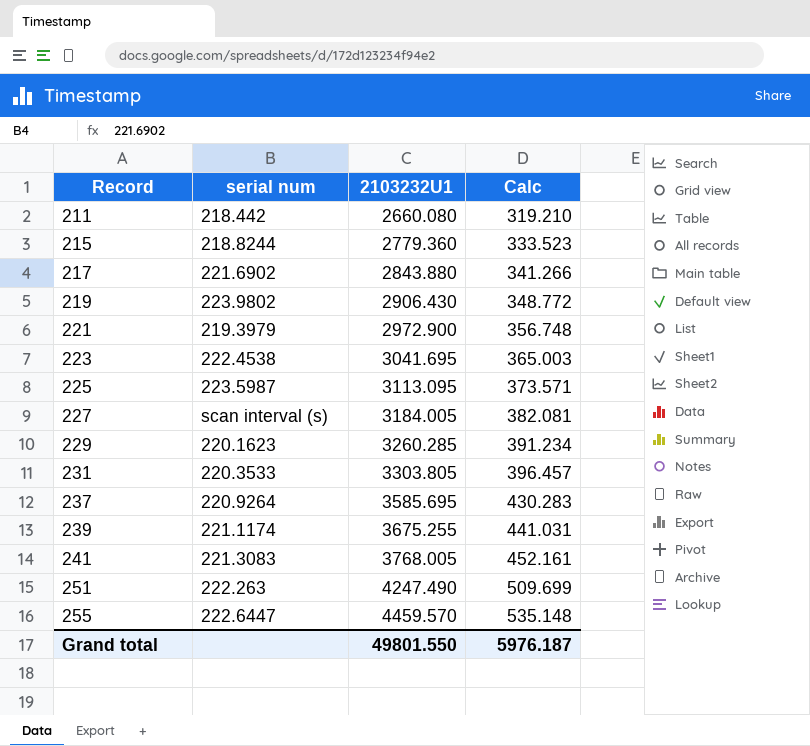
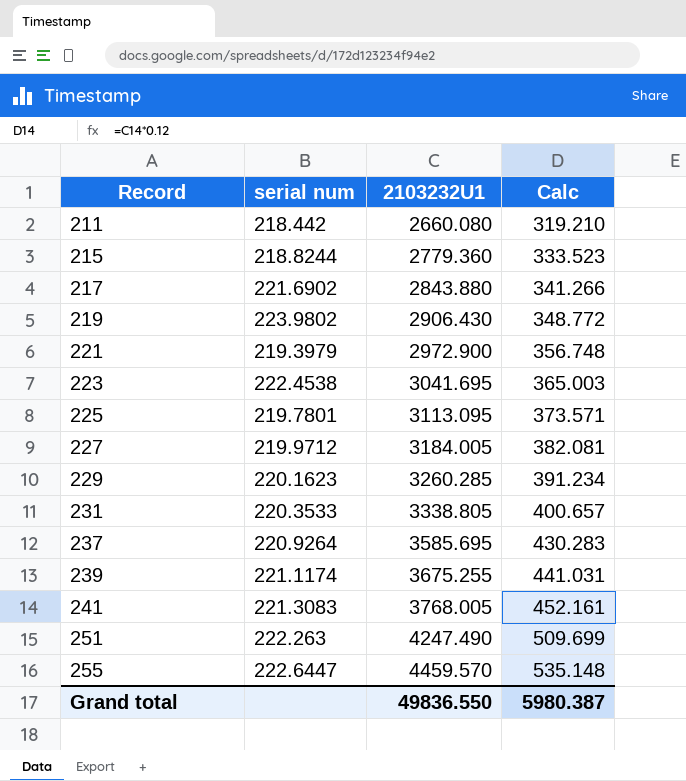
225 | serial num: 223.5987 -> 219.7801
227 | serial num: scan interval (s) -> 219.9712
231 | 2103232U1: 3303.805 -> 3338.805
231 | Calc: 396.457 -> 400.657
Grand total | 2103232U1: 49801.550 -> 49836.550
Grand total | Calc: 5976.187 -> 5980.387

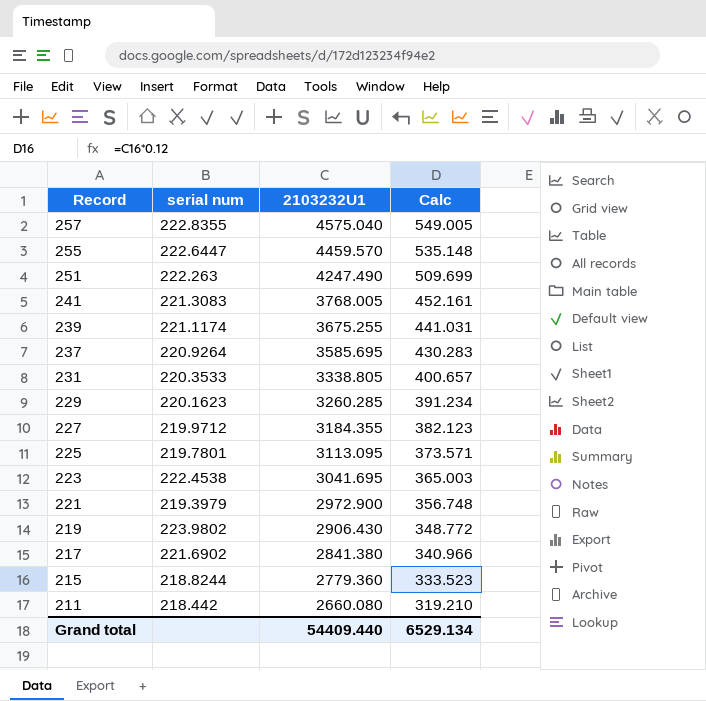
row order: Record ascending -> Record descending
row 257: none -> 222.8355 | 4575.040 | 549.005
227 | 2103232U1: 3184.005 -> 3184.355
227 | Calc: 382.081 -> 382.123
217 | 2103232U1: 2843.880 -> 2841.380
217 | Calc: 341.266 -> 340.966
Grand total | 2103232U1: 49836.550 -> 54409.440
Grand total | Calc: 5980.387 -> 6529.134

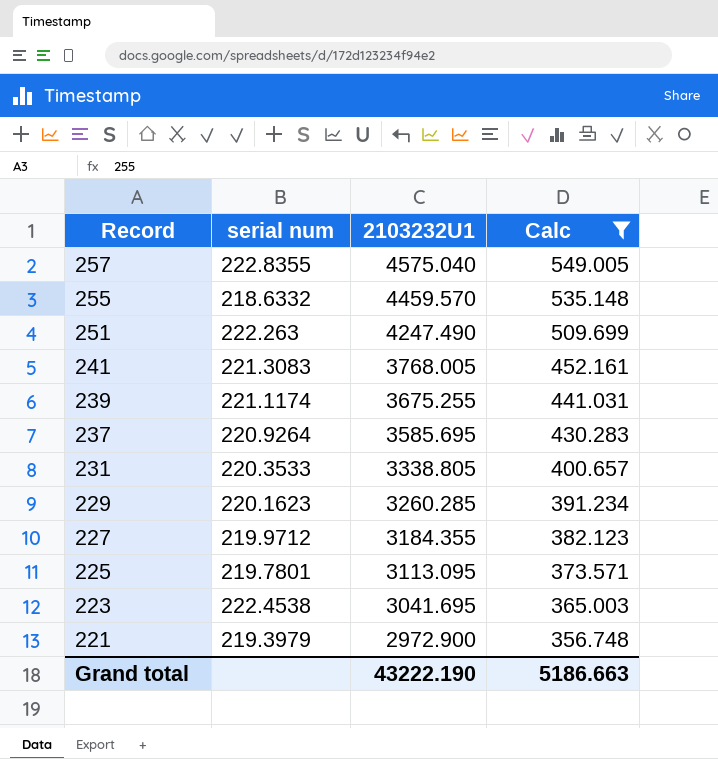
filter: none -> Calc >= 356.748
255 | serial num: 222.6447 -> 218.6332
Grand total | 2103232U1: 54409.440 -> 43222.190
Grand total | Calc: 6529.134 -> 5186.663

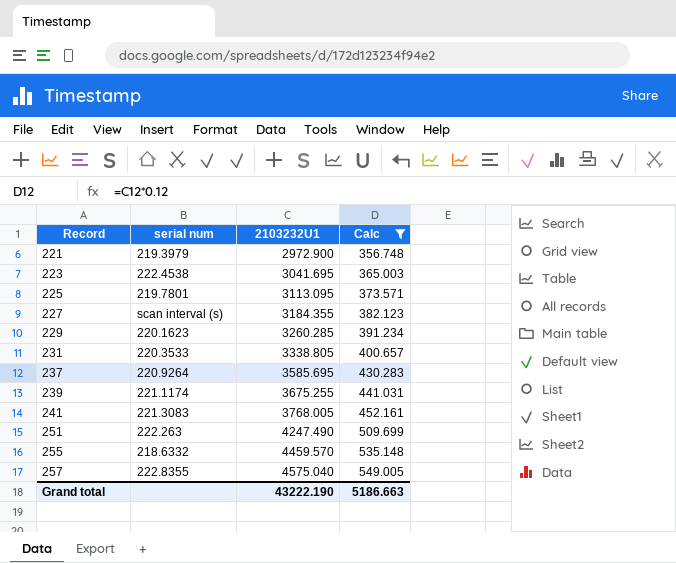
row order: Record descending -> Record ascending
227 | serial num: 219.9712 -> scan interval (s)

